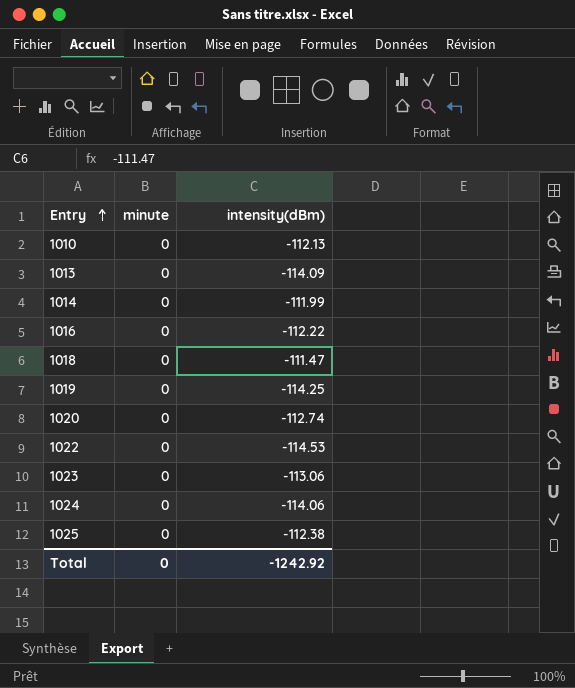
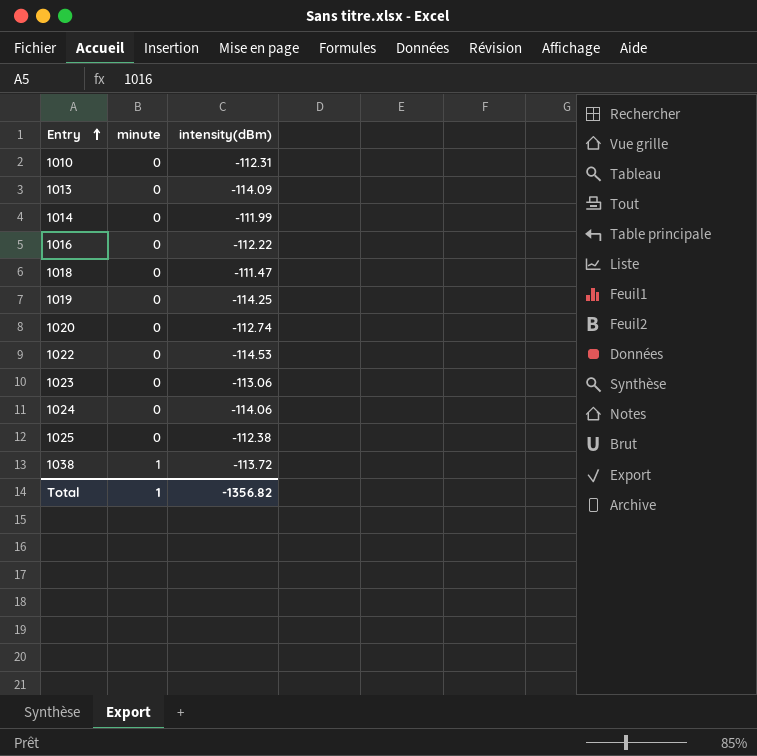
1010 | intensity(dBm): -112.13 -> -112.31
row 1038: none -> 1 | -113.72
Total | minute: 0 -> 1
Total | intensity(dBm): -1242.92 -> -1356.82

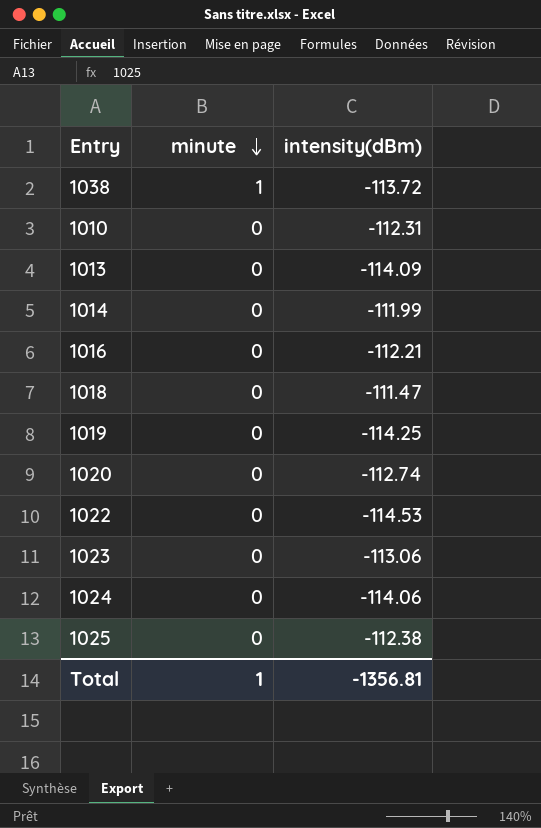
row order: Entry ascending -> minute descending
1016 | intensity(dBm): -112.22 -> -112.21
Total | intensity(dBm): -1356.82 -> -1356.81

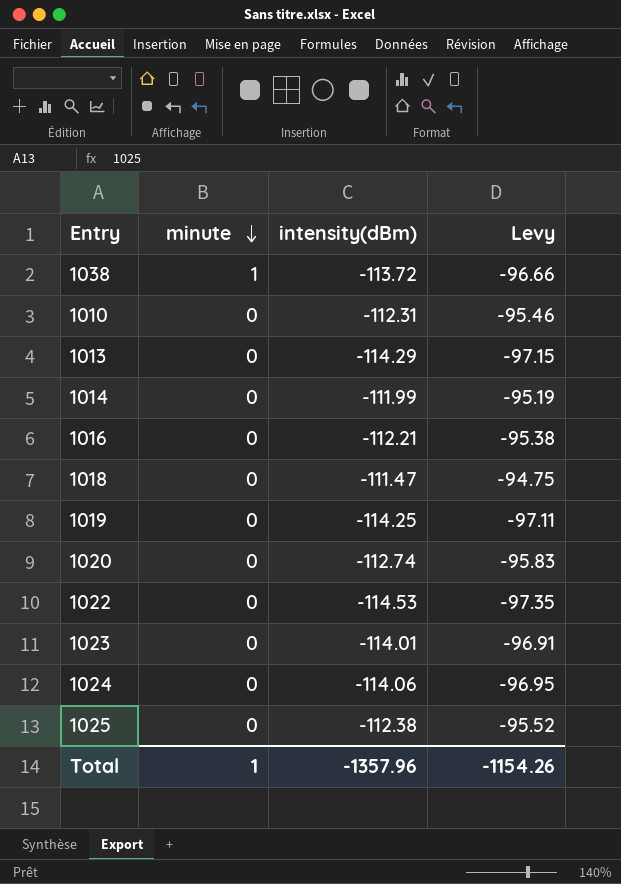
column Levy | formula: none -> [intensity(dBm)] * 0.85
1013 | intensity(dBm): -114.09 -> -114.29
1023 | intensity(dBm): -113.06 -> -114.01
Total | intensity(dBm): -1356.81 -> -1357.96

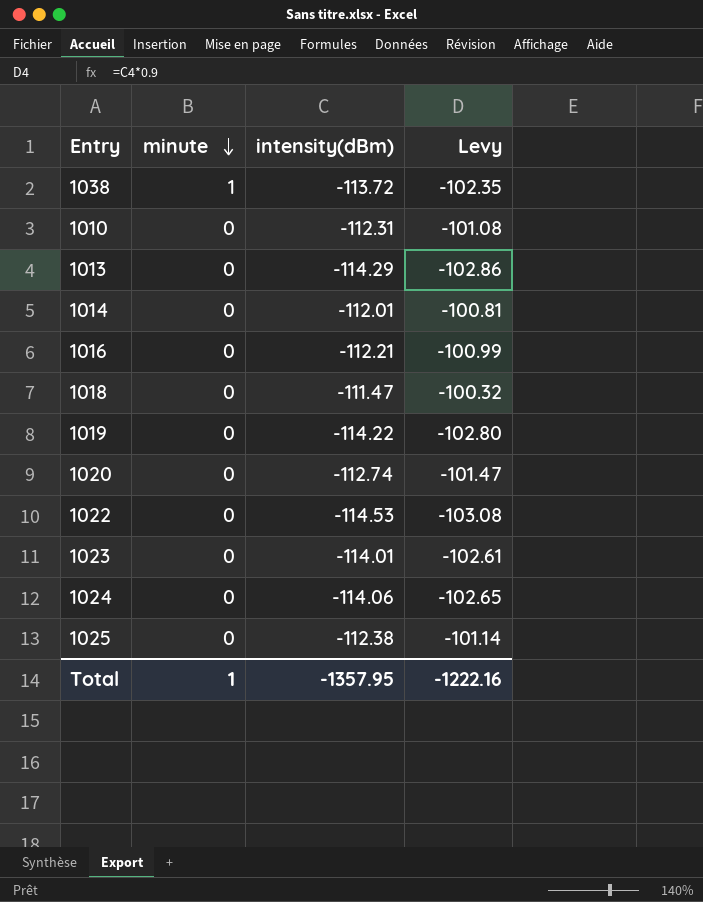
column Levy | formula: [intensity(dBm)] * 0.85 -> [intensity(dBm)] * 0.9
1014 | intensity(dBm): -111.99 -> -112.01
1019 | intensity(dBm): -114.25 -> -114.22
Total | intensity(dBm): -1357.96 -> -1357.95
Total | Levy: -1154.26 -> -1222.16

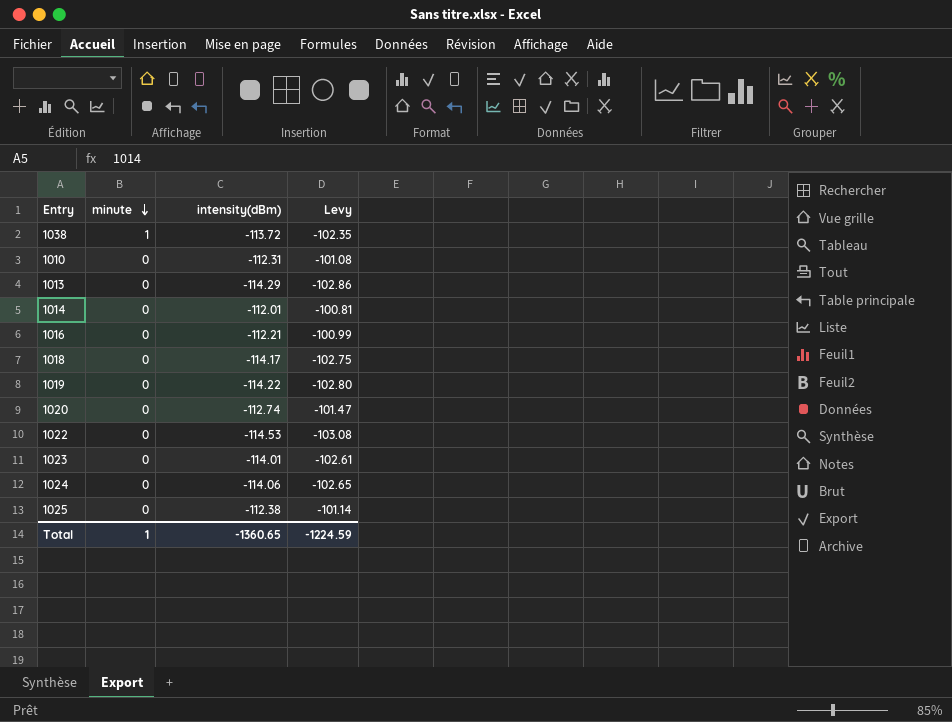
1018 | intensity(dBm): -111.47 -> -114.17
1018 | Levy: -100.32 -> -102.75
Total | intensity(dBm): -1357.95 -> -1360.65
Total | Levy: -1222.16 -> -1224.59

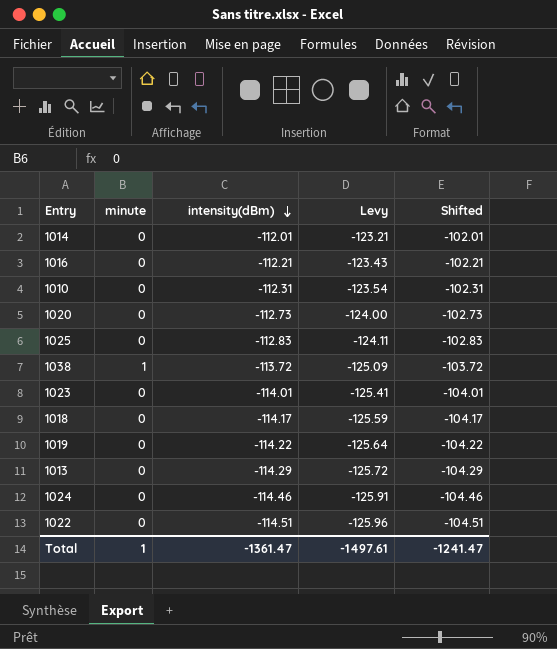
row order: minute descending -> intensity(dBm) descending
column Levy | formula: [intensity(dBm)] * 0.9 -> [intensity(dBm)] * 1.1
column Shifted | formula: none -> [intensity(dBm)] + 10
1020 | intensity(dBm): -112.74 -> -112.73
1025 | intensity(dBm): -112.38 -> -112.83
1024 | intensity(dBm): -114.06 -> -114.46
1022 | intensity(dBm): -114.53 -> -114.51
Total | intensity(dBm): -1360.65 -> -1361.47
Total | Levy: -1224.59 -> -1497.61

